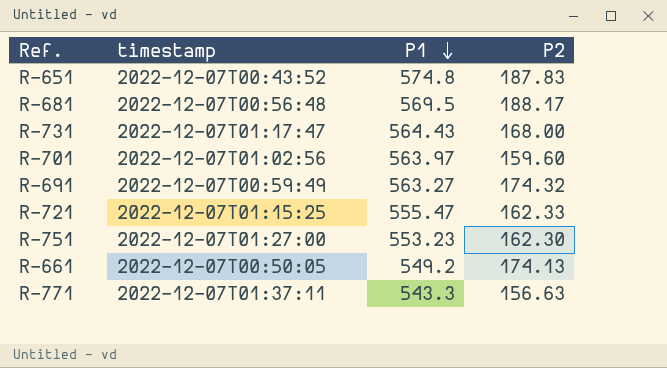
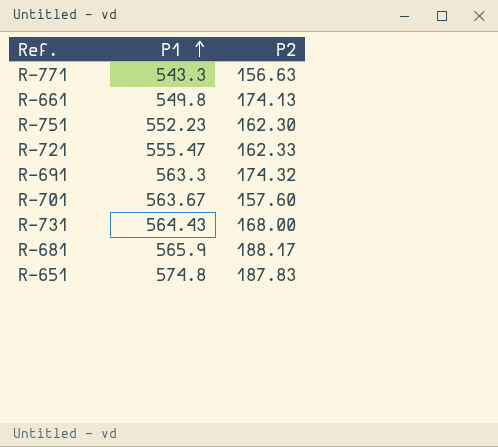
row order: P1 descending -> P1 ascending
column timestamp | position: 2 -> none
R-661 | P1: 549.2 -> 549.8
R-751 | P1: 553.23 -> 552.23
R-691 | P1: 563.27 -> 563.3
R-701 | P1: 563.97 -> 563.67
R-701 | P2: 159.60 -> 157.60
R-681 | P1: 569.5 -> 565.9

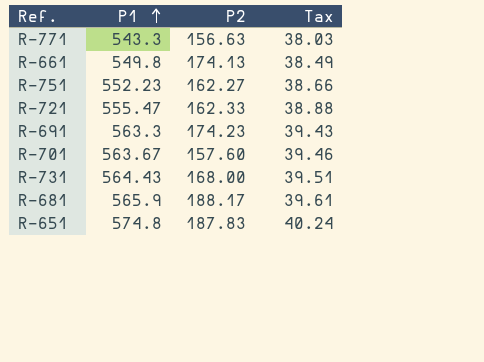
column Tax | formula: none -> [P1] * 0.07
R-751 | P2: 162.30 -> 162.27
R-691 | P2: 174.32 -> 174.23

